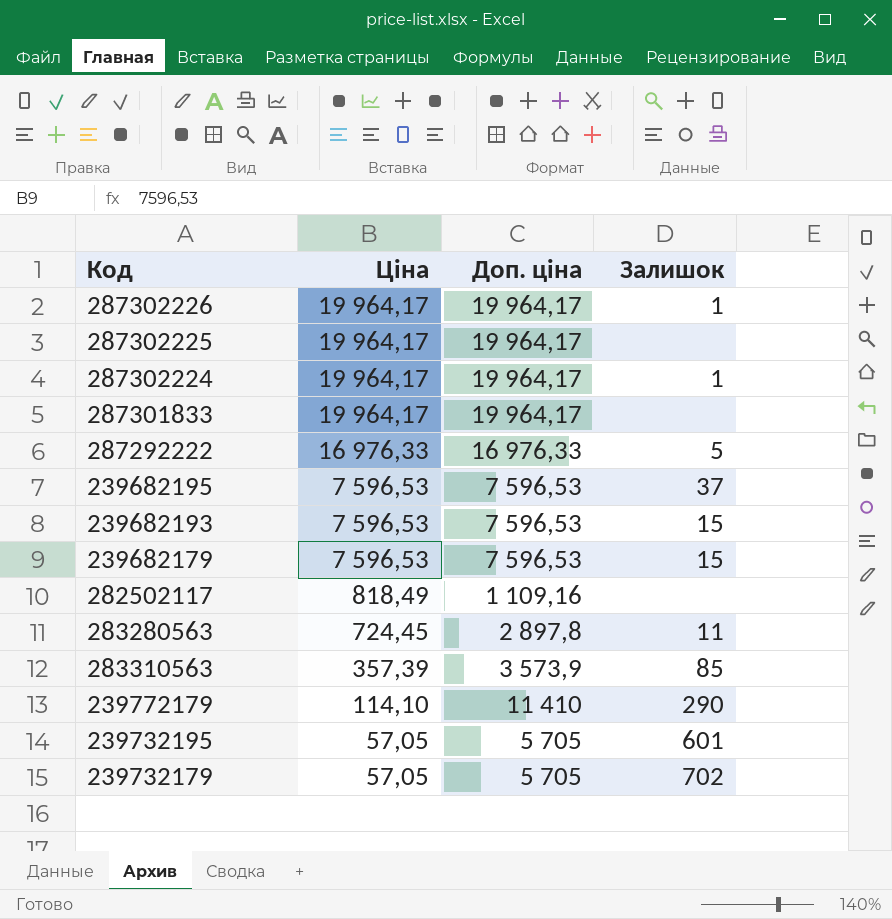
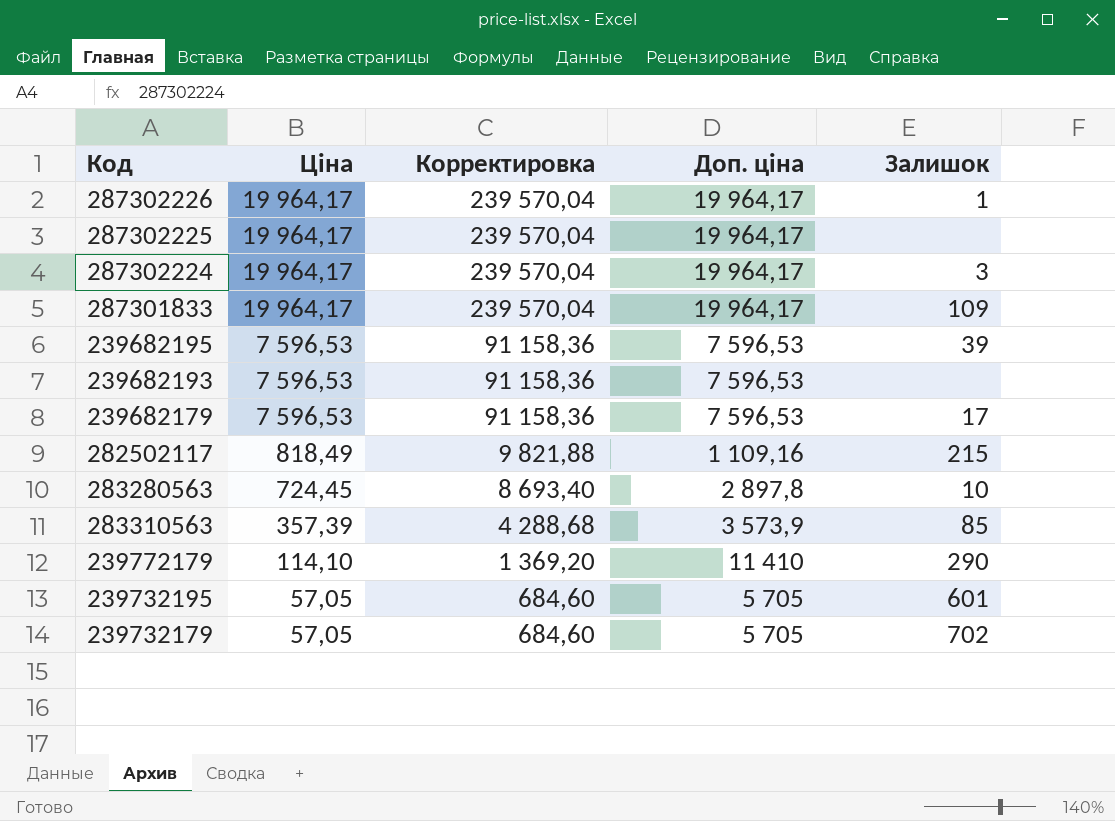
column Корректировка | formula: none -> [Ціна] * 12
row 287292222: 16 976,33 | 16 976,33 | 5 -> none
287302224 | Залишок: 1 -> 3
287301833 | Залишок: none -> 109
239682195 | Залишок: 37 -> 39
239682193 | Залишок: 15 -> none
239682179 | Залишок: 15 -> 17
282502117 | Залишок: none -> 215
283280563 | Залишок: 11 -> 10

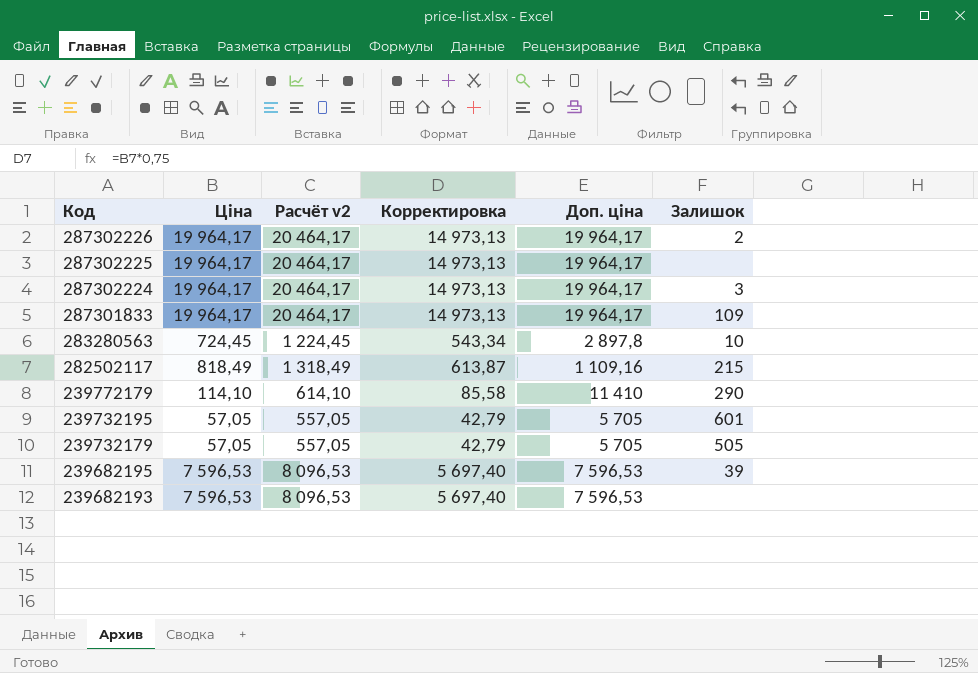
row order: Ціна descending -> Код descending
column Расчёт v2 | formula: none -> [Ціна] + 500
column Корректировка | formula: [Ціна] * 12 -> [Ціна] * 0,75
row 239682179: 7 596,53 | 91 158,36 | 7 596,53 | 17 -> none
row 283310563: 357,39 | 4 288,68 | 3 573,9 | 85 -> none
287302226 | Залишок: 1 -> 2
239732179 | Залишок: 702 -> 505

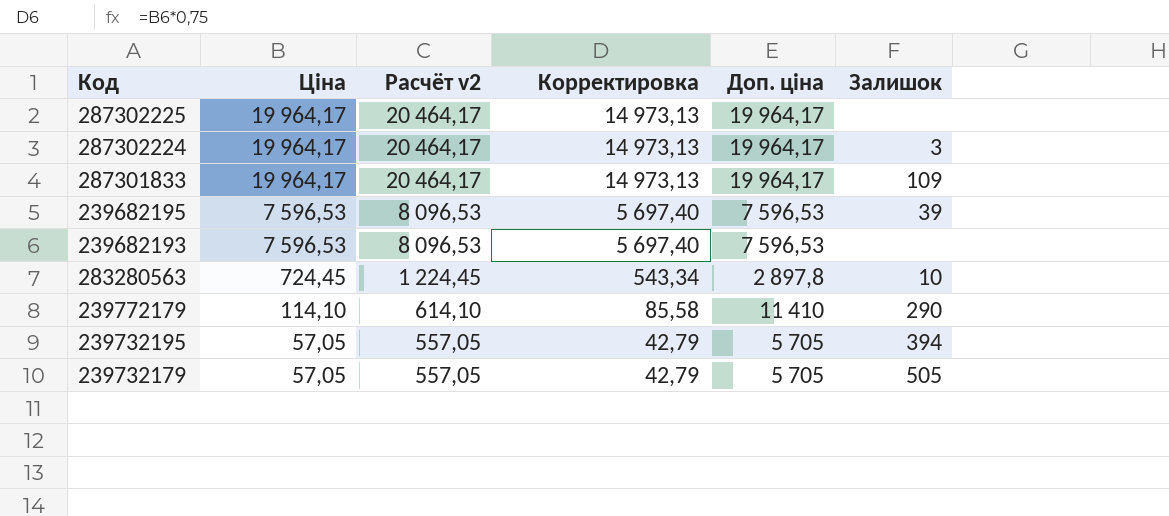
row order: Код descending -> Ціна descending
row 287302226: 19 964,17 | 20 464,17 | 14 973,13 | 19 964,17 | 2 -> none
row 282502117: 818,49 | 1 318,49 | 613,87 | 1 109,16 | 215 -> none
239732195 | Залишок: 601 -> 394

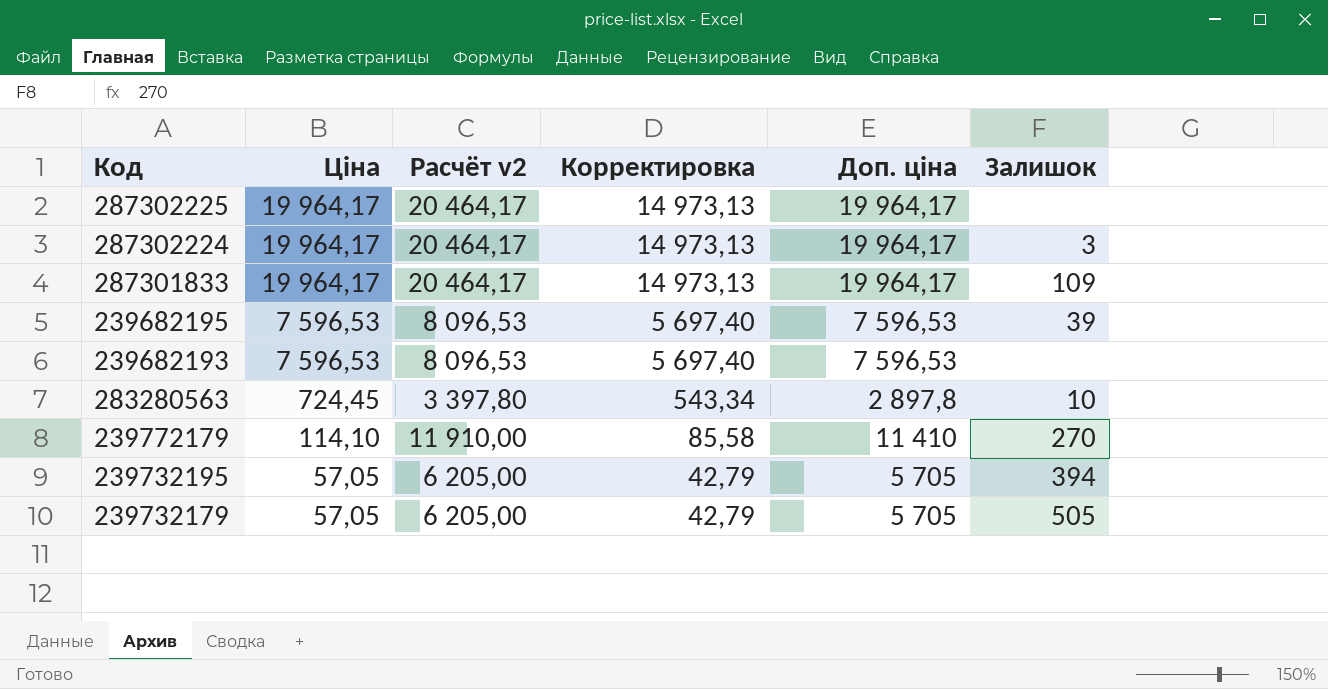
column Расчёт v2 | formula: [Ціна] + 500 -> [Доп. ціна] + 500
239772179 | Залишок: 290 -> 270

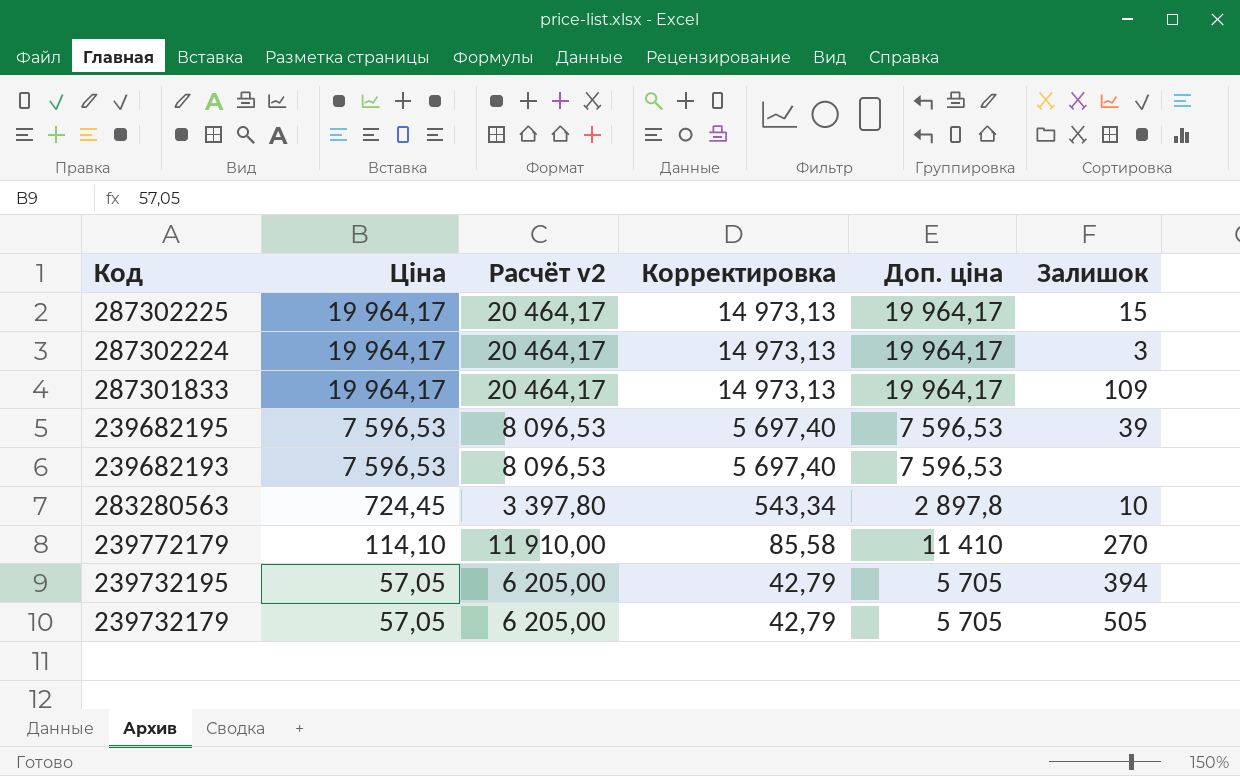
287302225 | Залишок: none -> 15

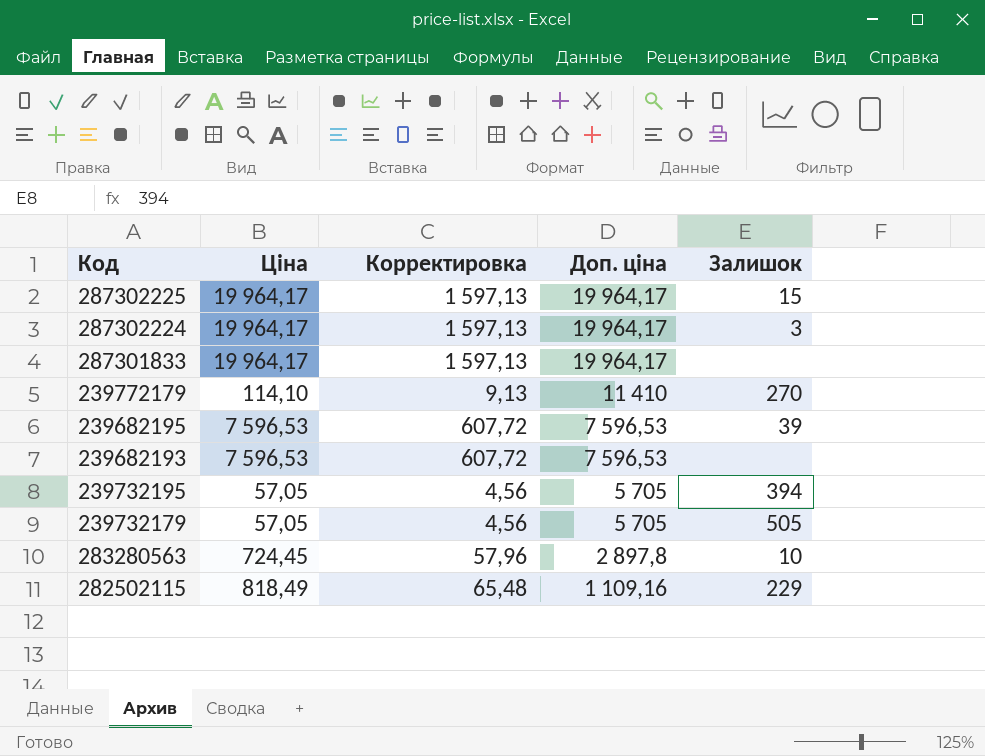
row order: Ціна descending -> Доп. ціна descending
column Расчёт v2 | formula: [Доп. ціна] + 500 -> none
column Корректировка | formula: [Ціна] * 0,75 -> [Ціна] * 0,08
287301833 | Залишок: 109 -> none
row 282502115: none -> 818,49 | 65,48 | 1 109,16 | 229

